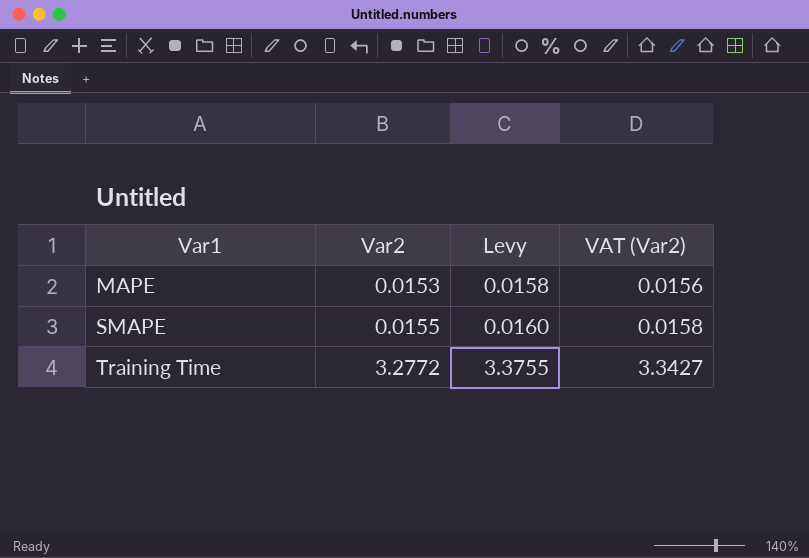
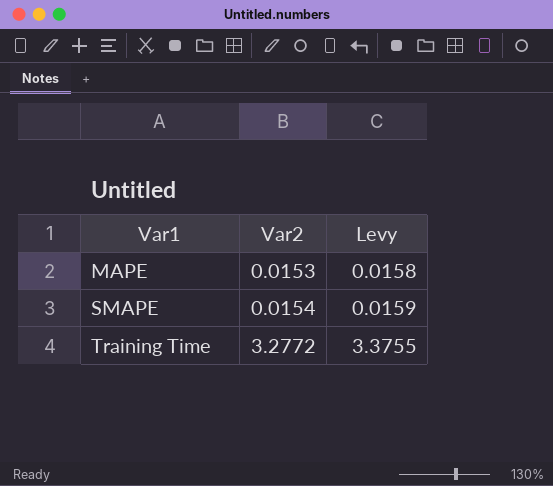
column VAT (Var2) | formula: [Var2] * 1.02 -> none
SMAPE | Var2: 0.0155 -> 0.0154
SMAPE | Levy: 0.0160 -> 0.0159

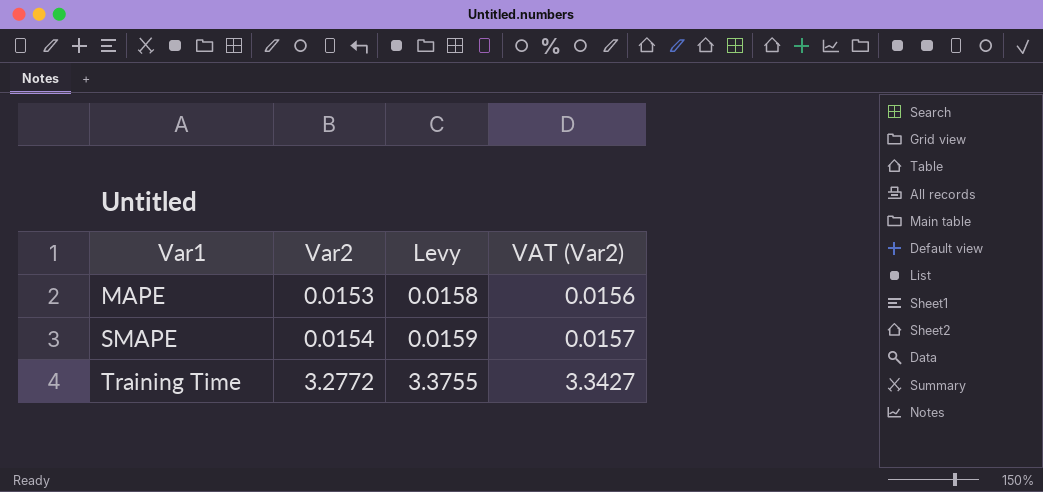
column VAT (Var2) | formula: none -> [Var2] * 1.02

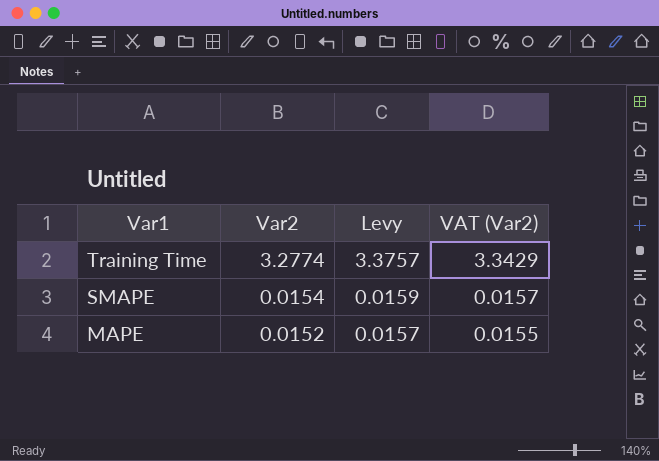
row order: Var1 ascending -> Var1 descending
Training Time | Var2: 3.2772 -> 3.2774
Training Time | Levy: 3.3755 -> 3.3757
Training Time | VAT (Var2): 3.3427 -> 3.3429
MAPE | Var2: 0.0153 -> 0.0152
MAPE | Levy: 0.0158 -> 0.0157
MAPE | VAT (Var2): 0.0156 -> 0.0155

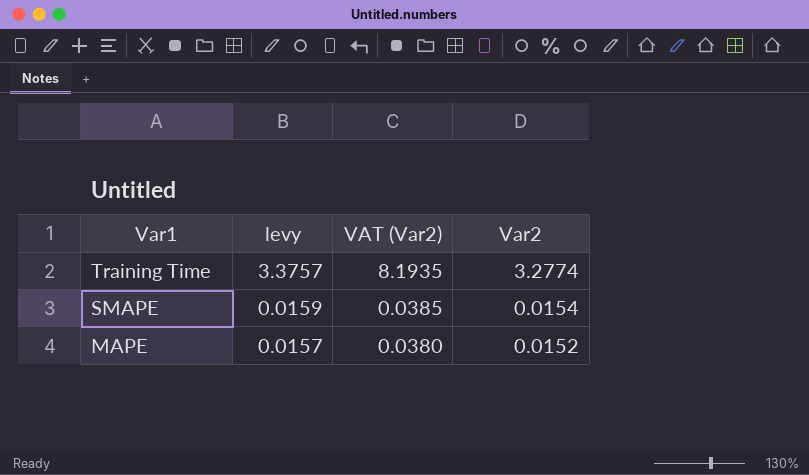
column name: Levy -> levy
column VAT (Var2) | formula: [Var2] * 1.02 -> [Var2] * 2.5
column Var2 | position: 2 -> 4

